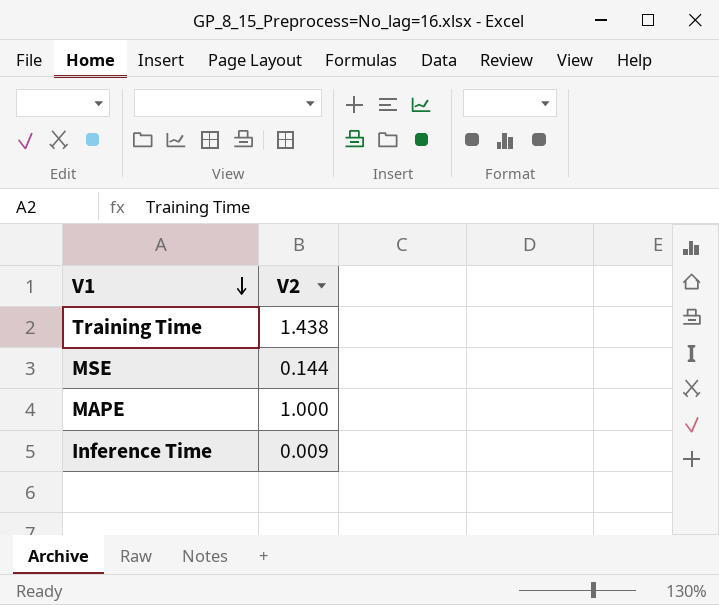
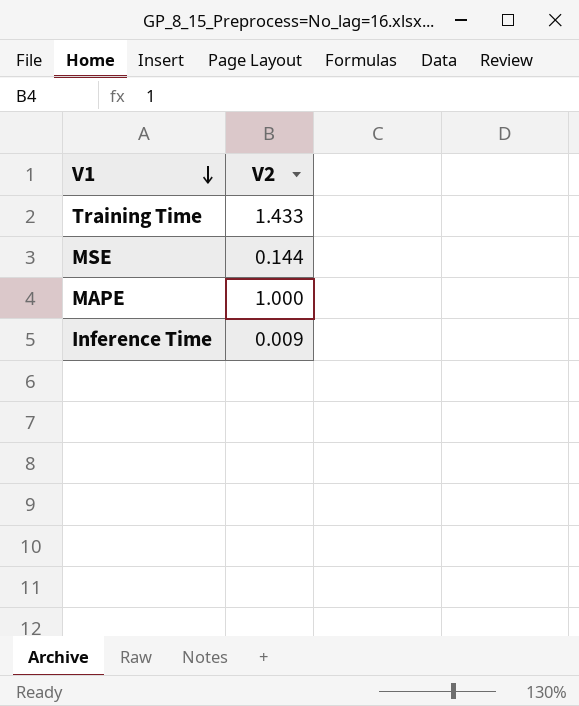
Training Time | V2: 1.438 -> 1.433

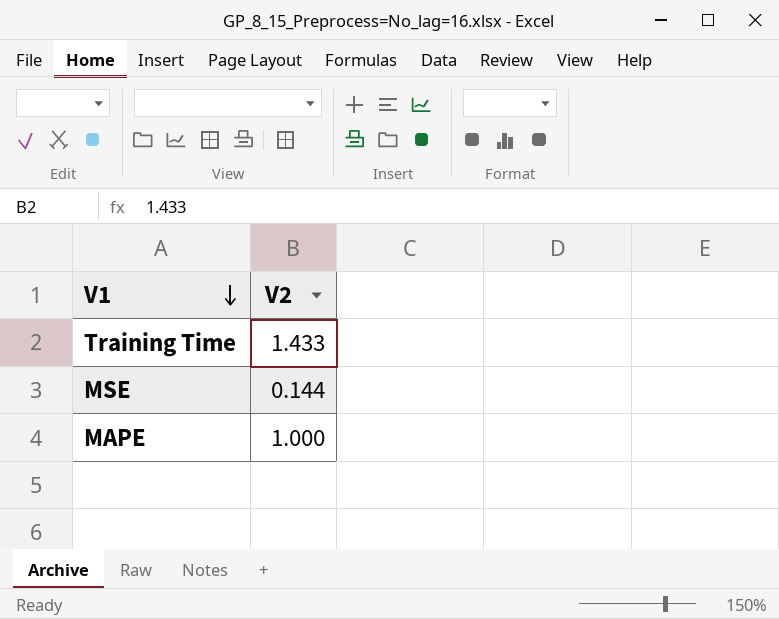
row Inference Time: 0.009 -> none

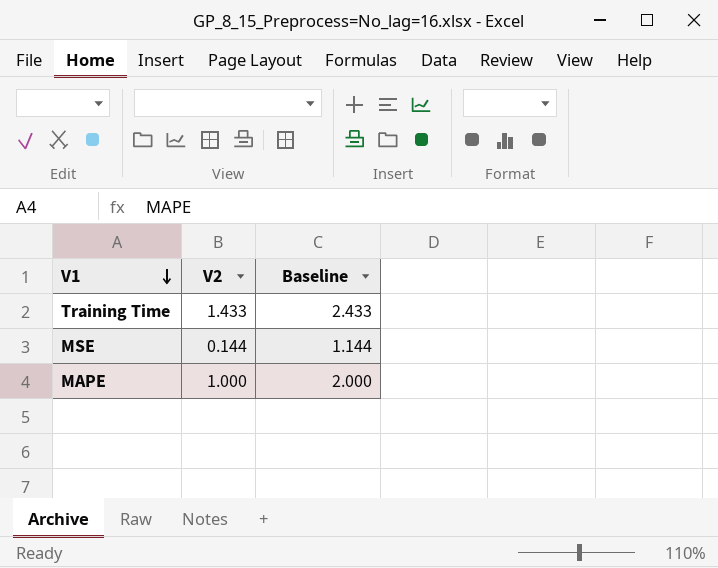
column Baseline | formula: none -> [V2] + 1

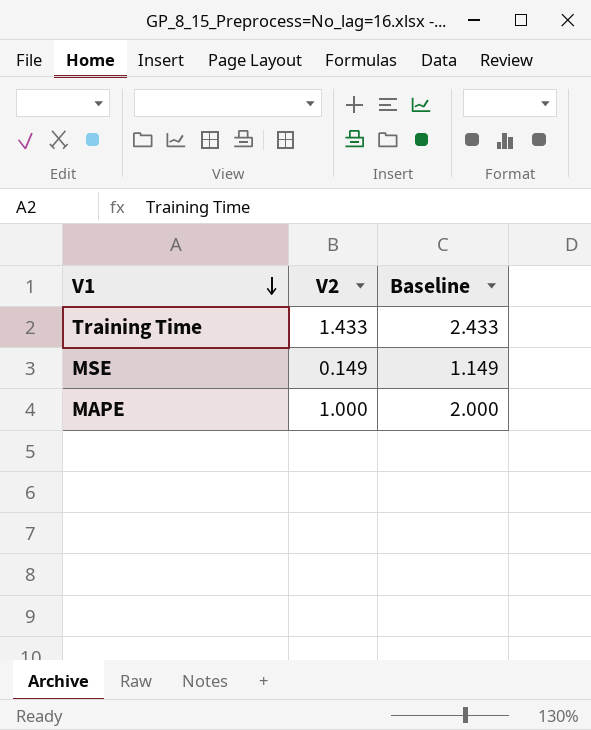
MSE | V2: 0.144 -> 0.149
MSE | Baseline: 1.144 -> 1.149

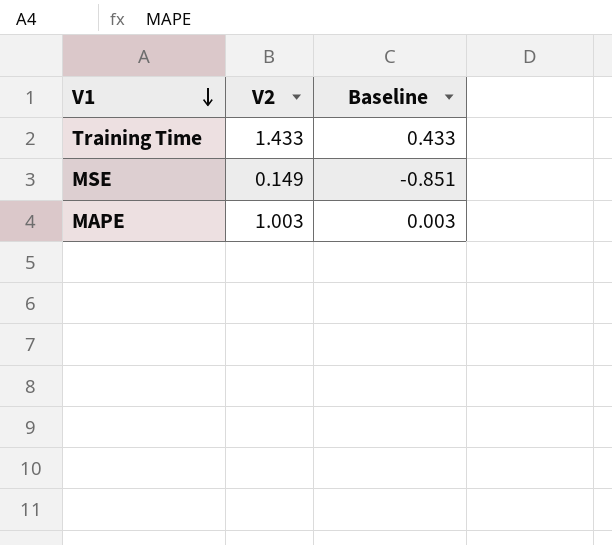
column Baseline | formula: [V2] + 1 -> [V2] - 1
MAPE | V2: 1.000 -> 1.003

